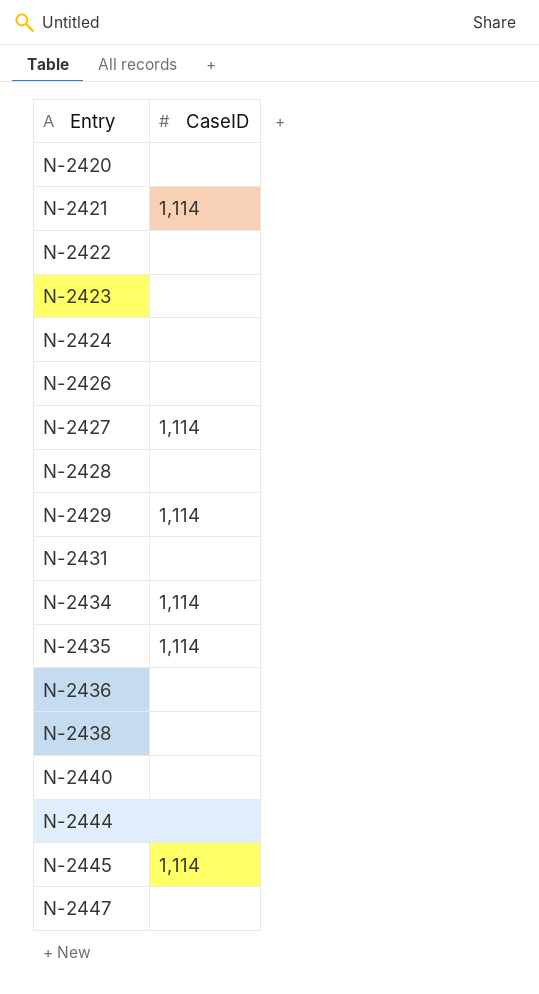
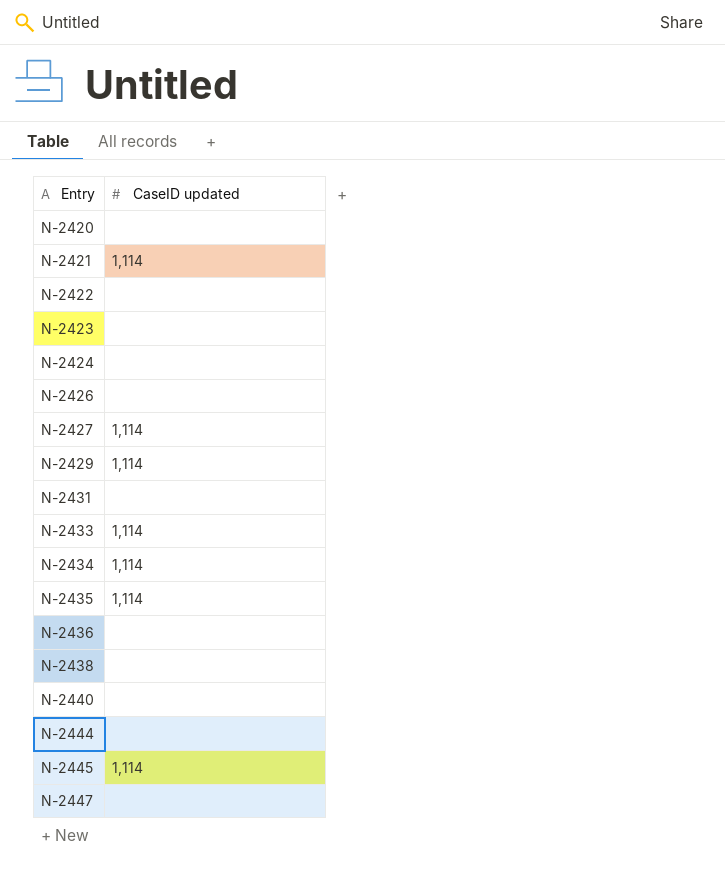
column name: CaseID -> CaseID updated
row N-2428: none -> none
row N-2433: none -> 1,114

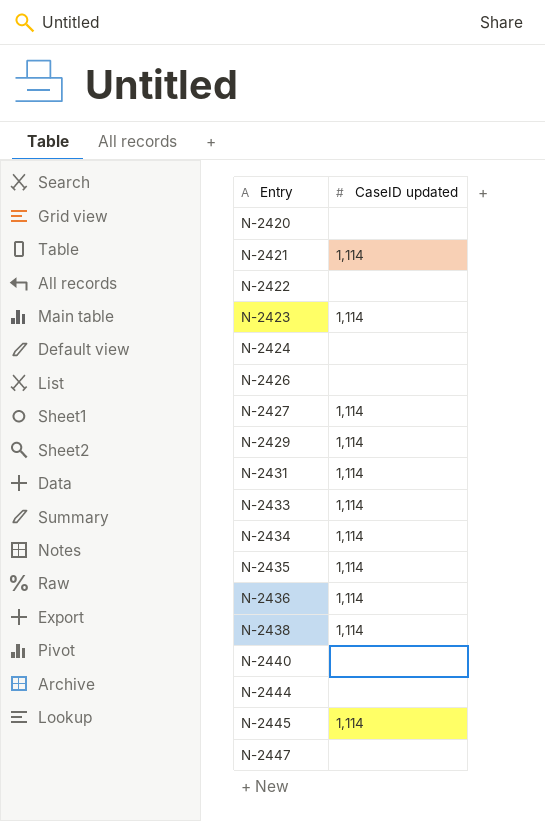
N-2423 | CaseID updated: none -> 1,114
N-2431 | CaseID updated: none -> 1,114
N-2436 | CaseID updated: none -> 1,114
N-2438 | CaseID updated: none -> 1,114

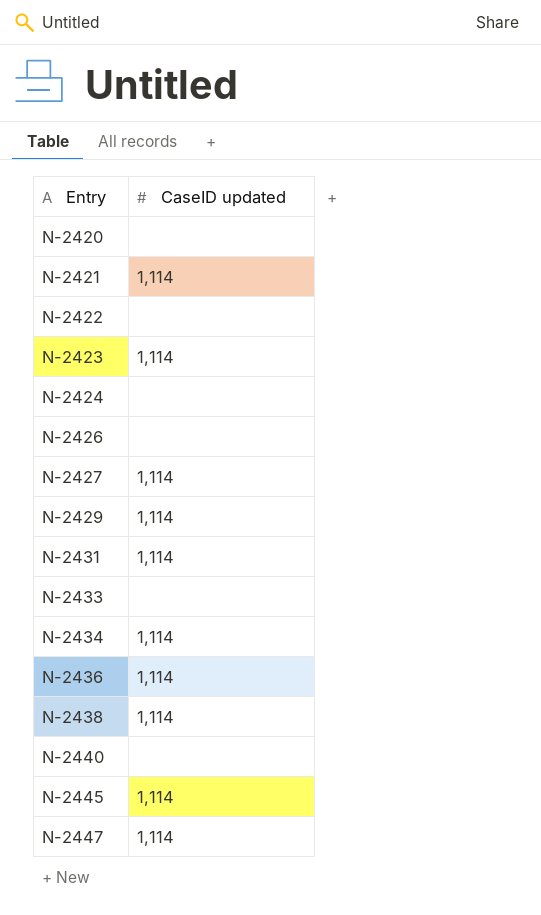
row N-2435: 1,114 -> none
row N-2444: none -> none
N-2433 | CaseID updated: 1,114 -> none
N-2447 | CaseID updated: none -> 1,114

